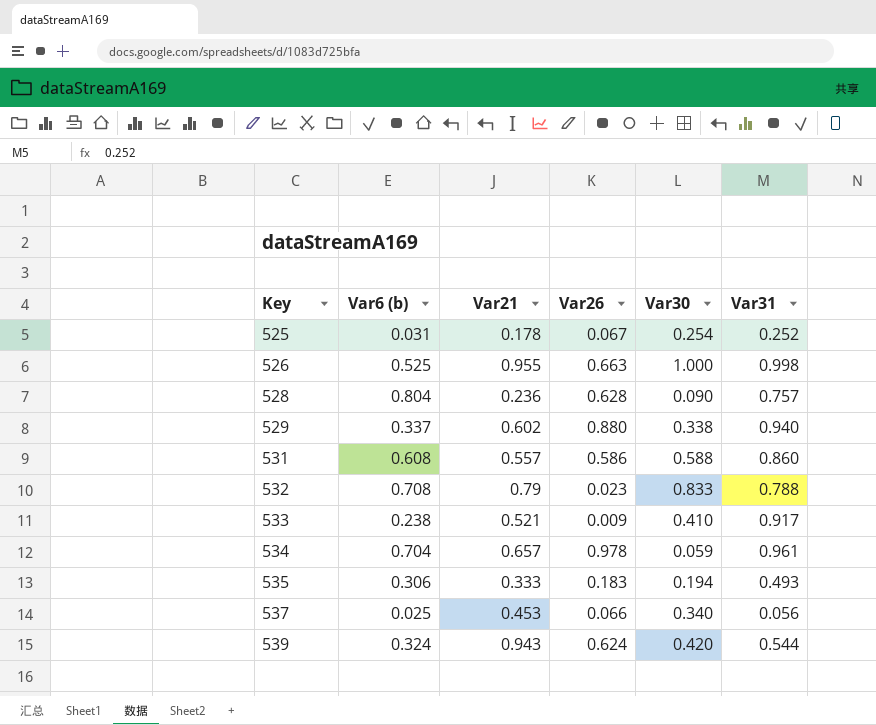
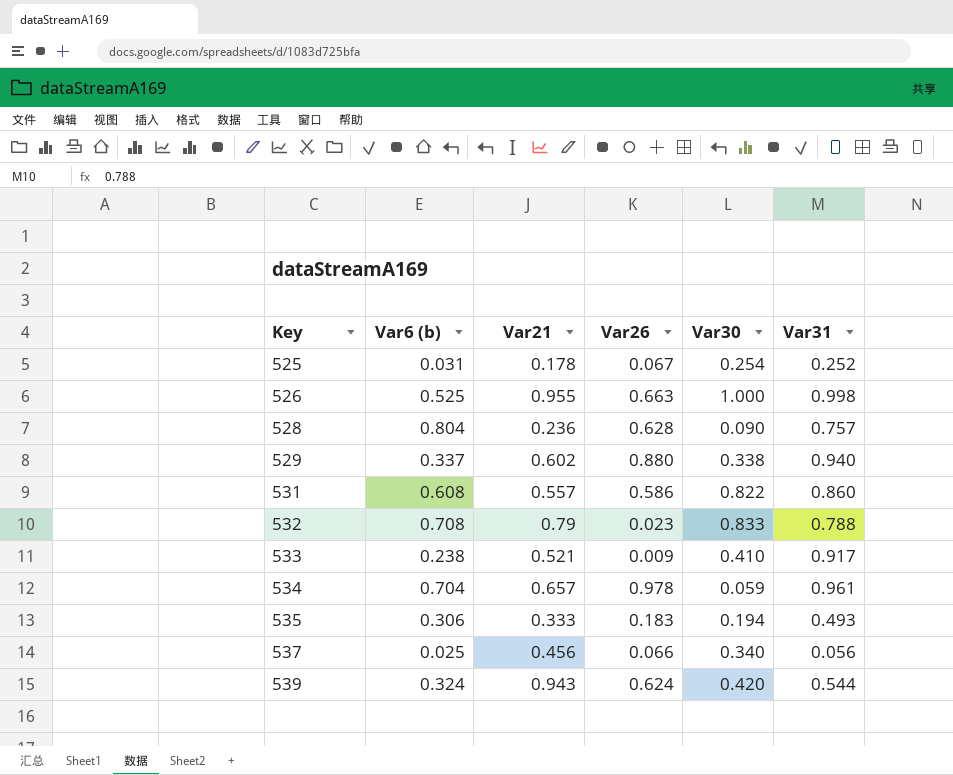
531 | Var30: 0.588 -> 0.822
537 | Var21: 0.453 -> 0.456

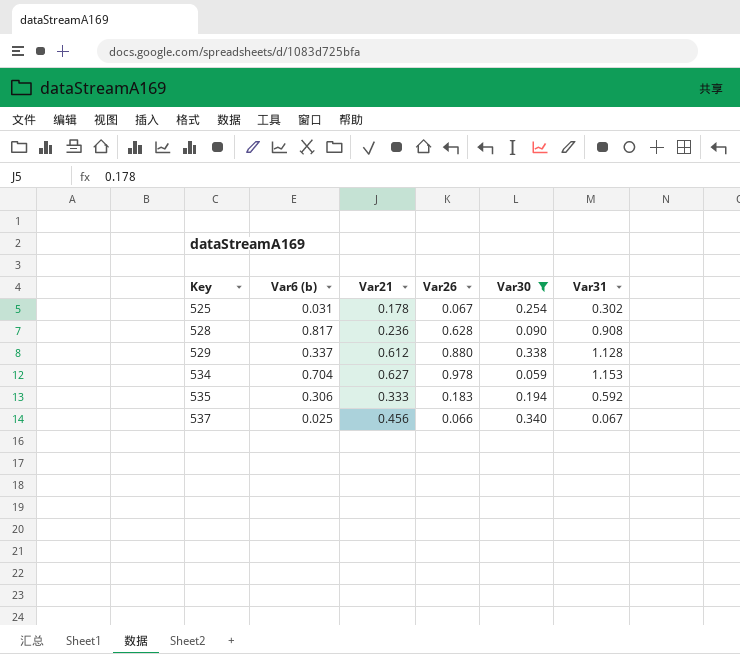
filter: none -> Var30 <= 0.340
525 | Var31: 0.252 -> 0.302
528 | Var6 (b): 0.804 -> 0.817
528 | Var31: 0.757 -> 0.908
529 | Var21: 0.602 -> 0.612
529 | Var31: 0.940 -> 1.128
534 | Var21: 0.657 -> 0.627
534 | Var31: 0.961 -> 1.153
535 | Var31: 0.493 -> 0.592
537 | Var31: 0.056 -> 0.067

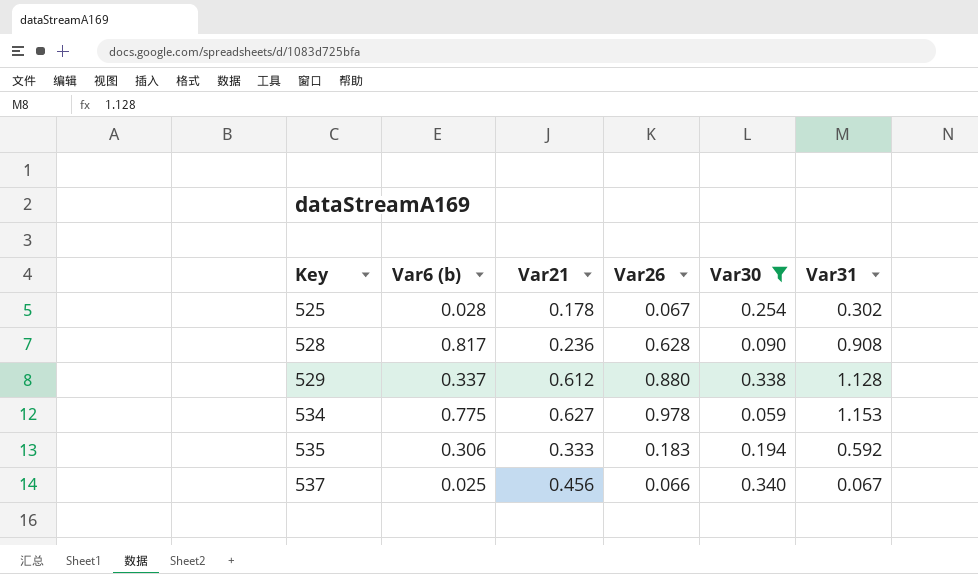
525 | Var6 (b): 0.031 -> 0.028
534 | Var6 (b): 0.704 -> 0.775

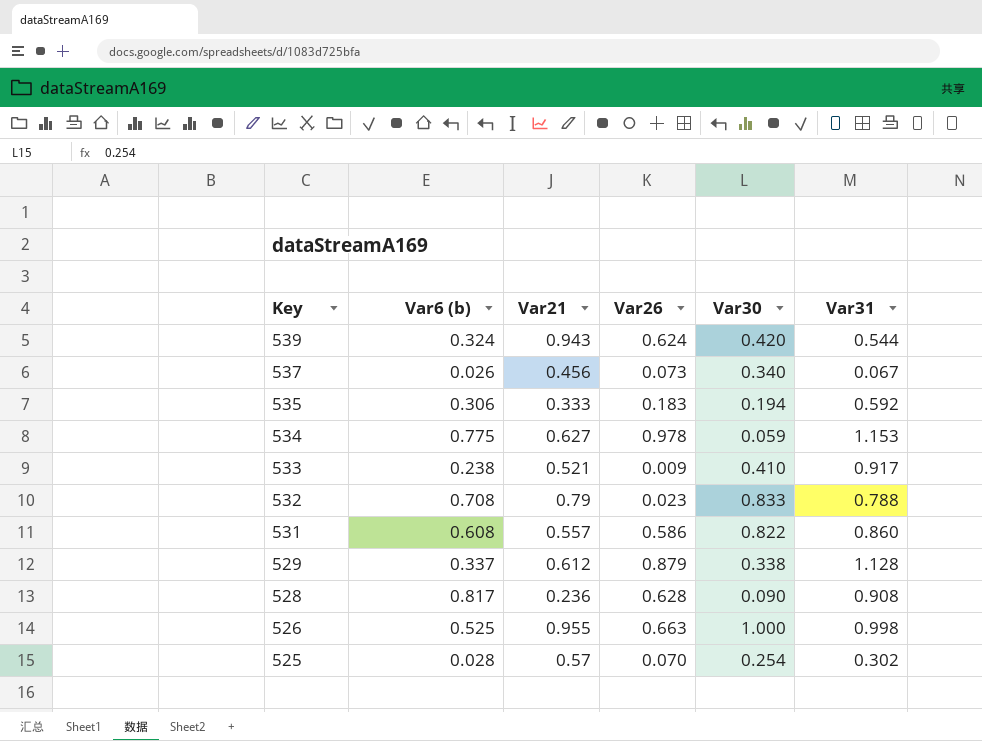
filter: Var30 <= 0.340 -> none
row order: Key ascending -> Key descending
537 | Var6 (b): 0.025 -> 0.026
537 | Var26: 0.066 -> 0.073
529 | Var26: 0.880 -> 0.879
525 | Var21: 0.178 -> 0.57
525 | Var26: 0.067 -> 0.070

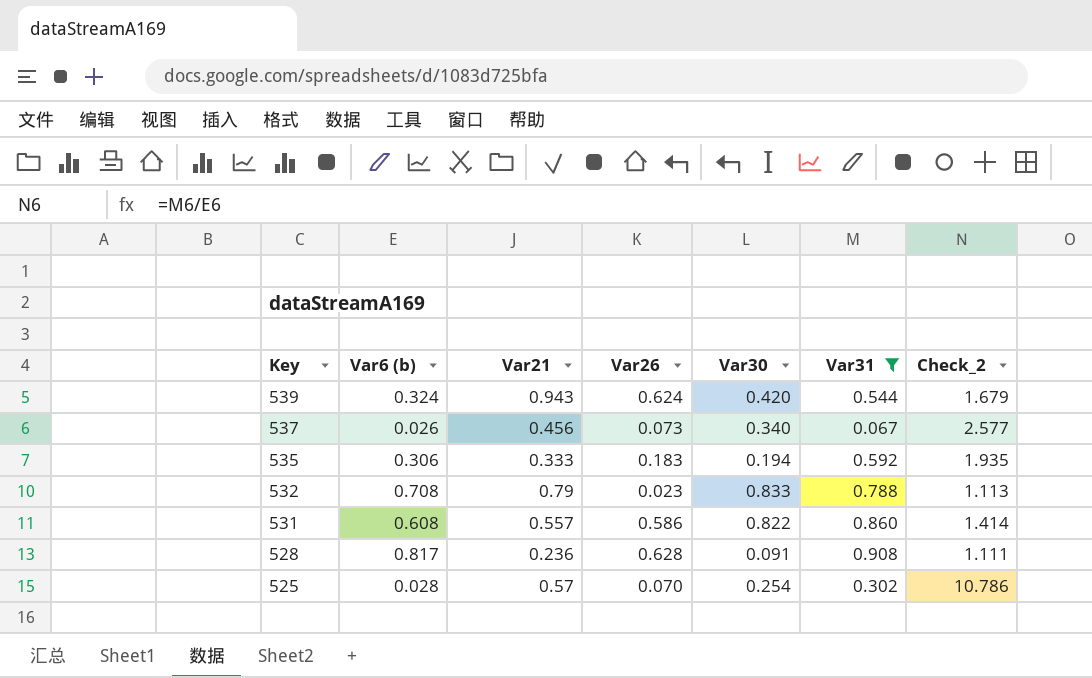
filter: none -> Var31 <= 0.908
column Check_2 | formula: none -> [Var31] / [Var6 (b)]
528 | Var30: 0.090 -> 0.091

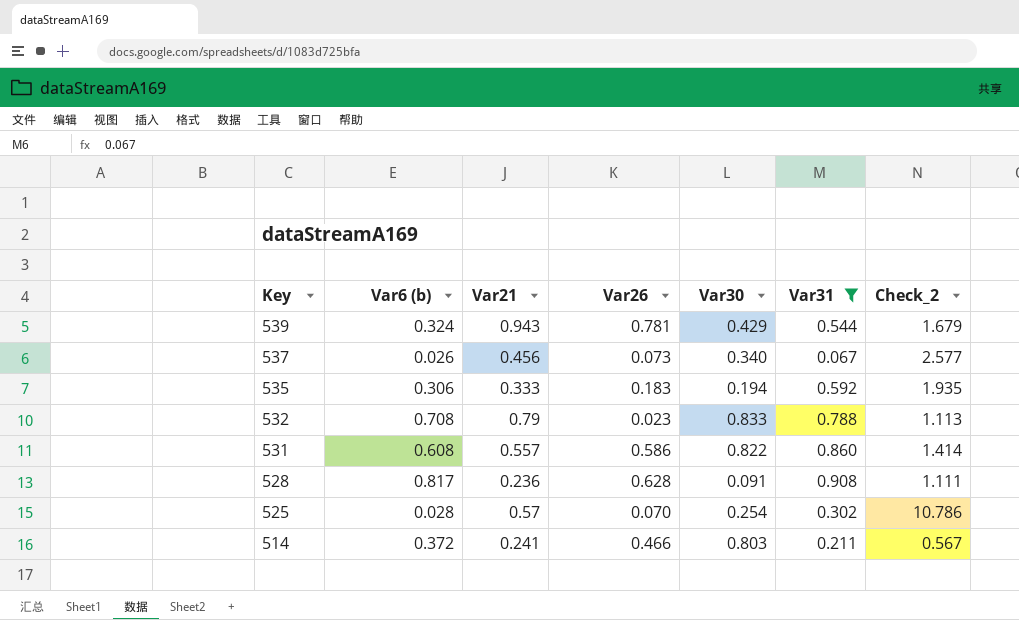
539 | Var26: 0.624 -> 0.781
539 | Var30: 0.420 -> 0.429
row 514: none -> 0.372 | 0.241 | 0.466 | 0.803 | 0.211 | 0.567

